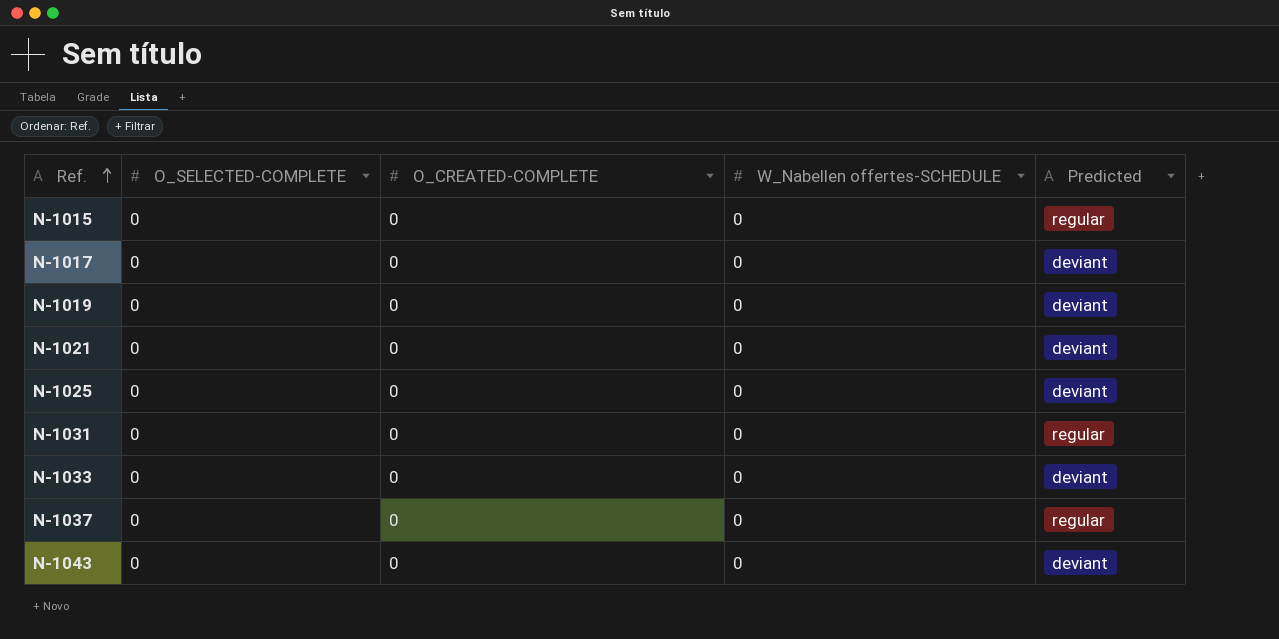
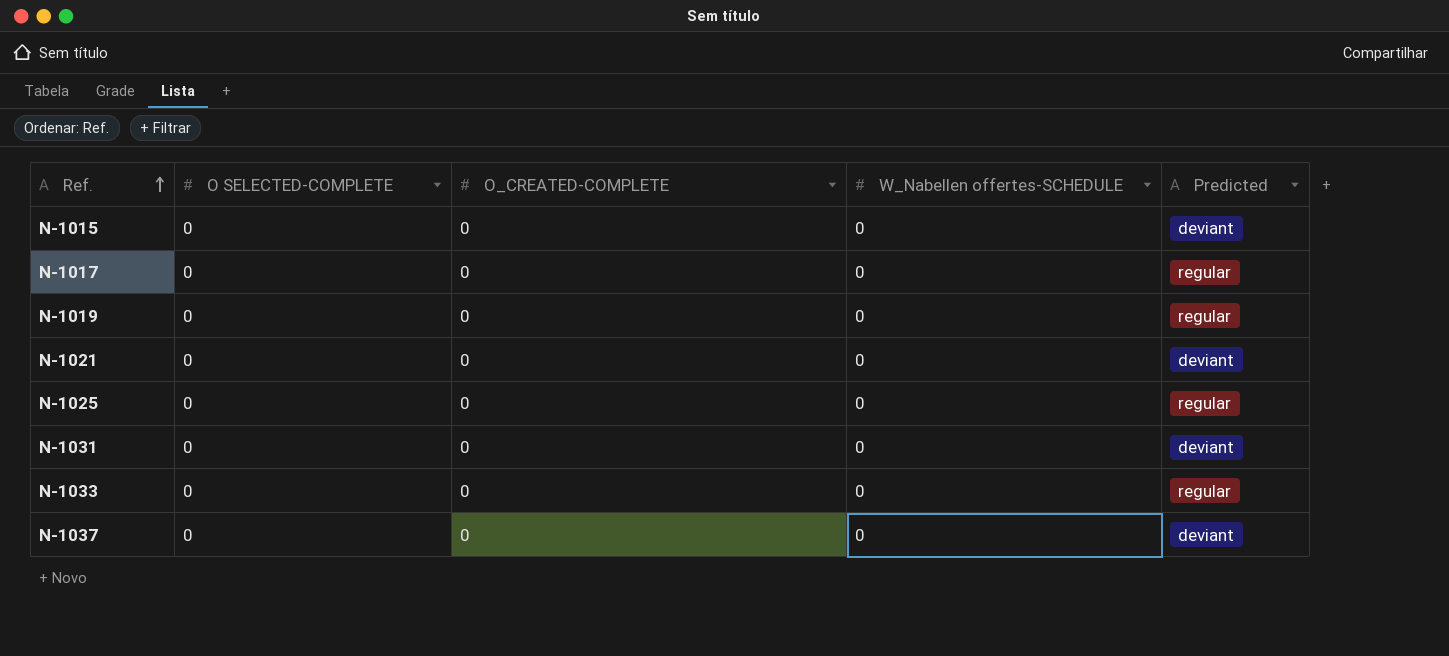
column name: O_SELECTED-COMPLETE -> O SELECTED-COMPLETE
row N-1043: 0 | 0 | 0 | deviant -> none
N-1015 | Predicted: regular -> deviant
N-1017 | Predicted: deviant -> regular
N-1019 | Predicted: deviant -> regular
N-1025 | Predicted: deviant -> regular
N-1031 | Predicted: regular -> deviant
N-1033 | Predicted: deviant -> regular
N-1037 | Predicted: regular -> deviant

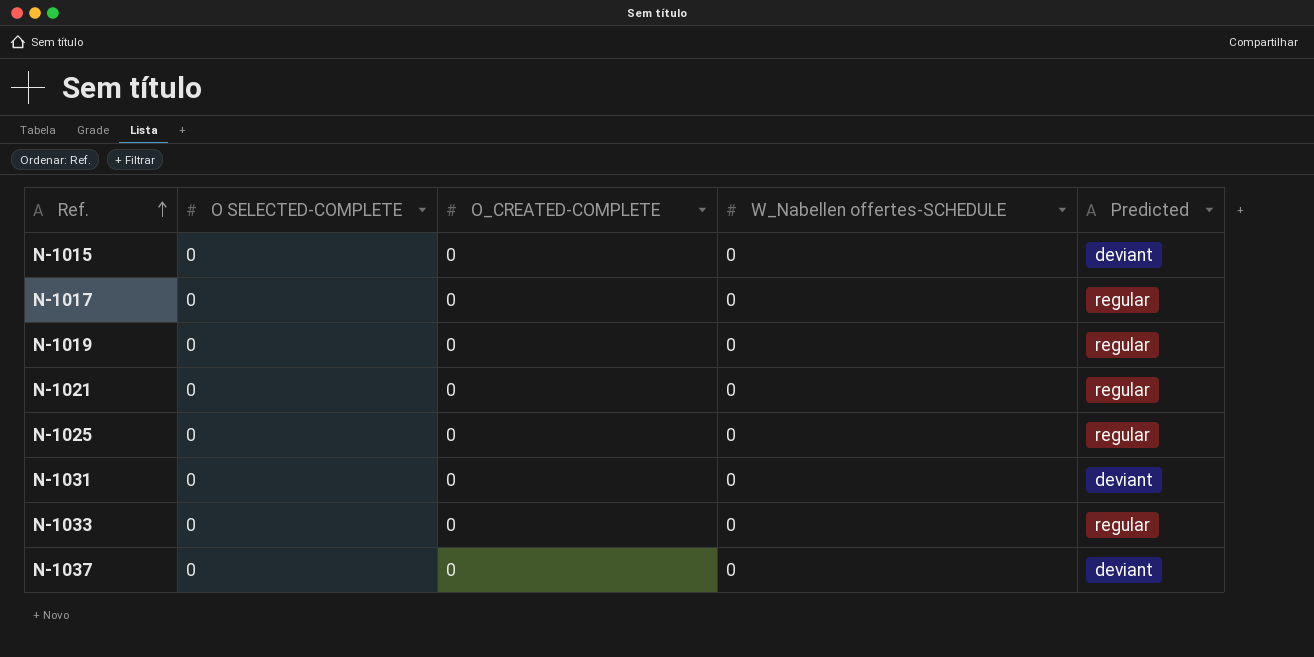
N-1021 | Predicted: deviant -> regular

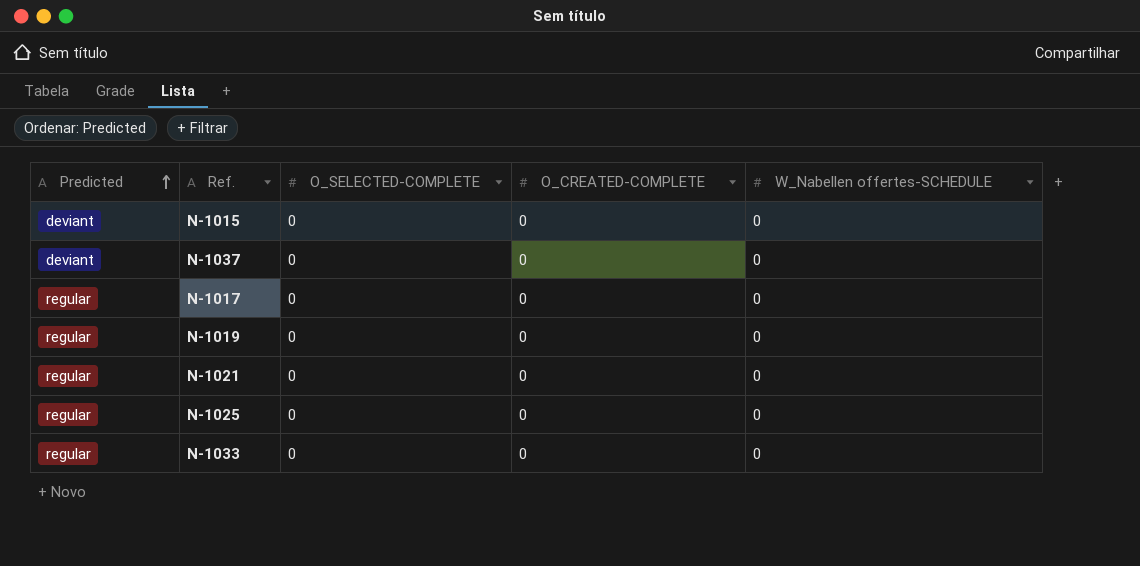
row order: Ref. ascending -> Predicted ascending
column Predicted | position: 5 -> 1
column name: O SELECTED-COMPLETE -> O_SELECTED-COMPLETE
row N-1031: 0 | 0 | 0 | deviant -> none

